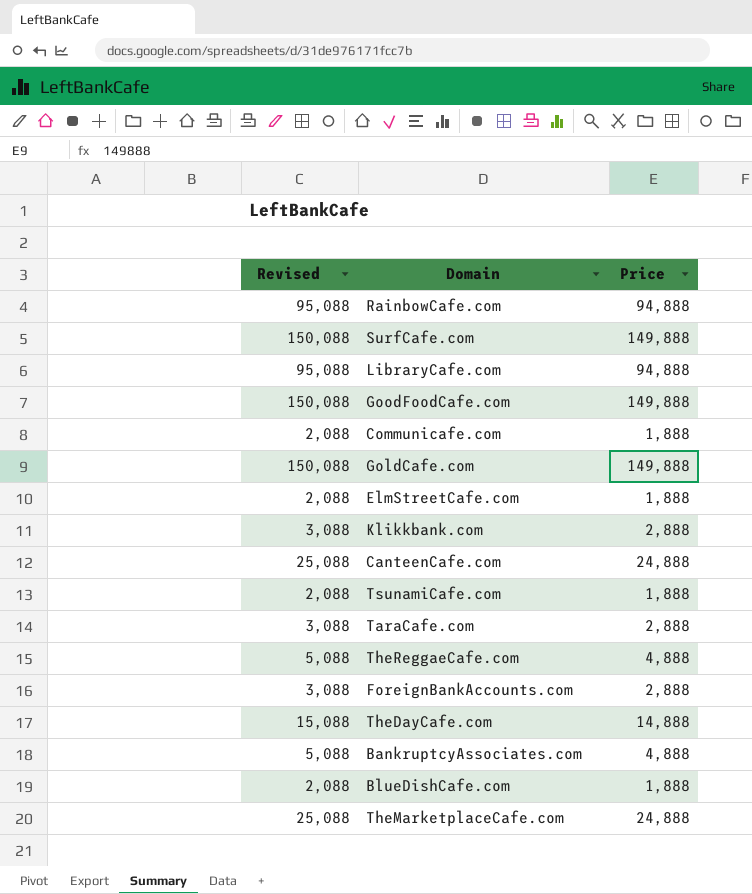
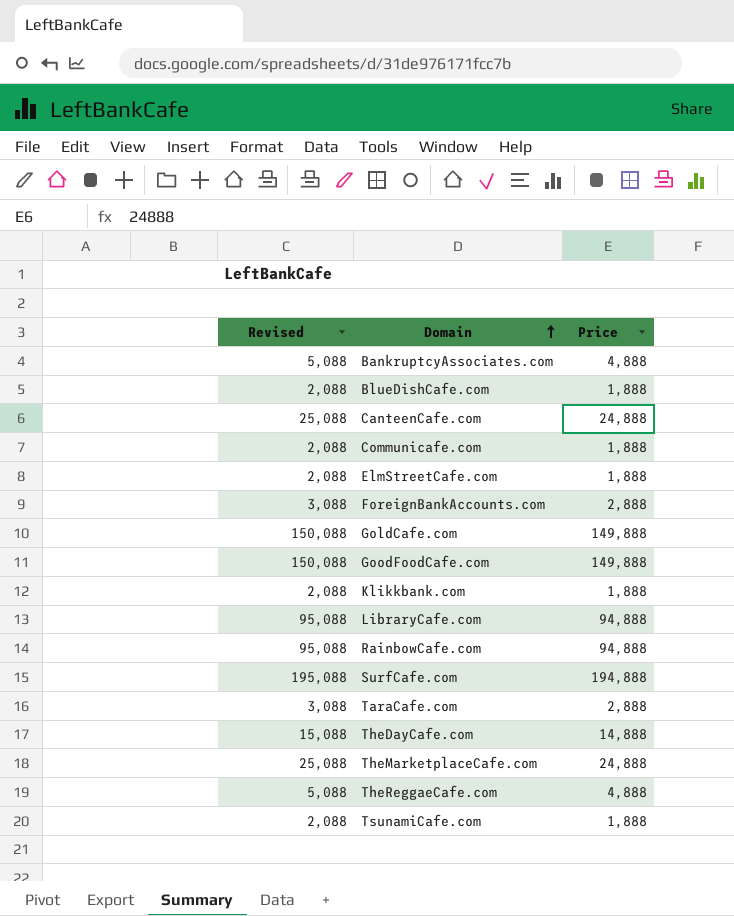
row order: none -> Domain ascending
Klikkbank.com | Revised: 3,088 -> 2,088
Klikkbank.com | Price: 2,888 -> 1,888
SurfCafe.com | Revised: 150,088 -> 195,088
SurfCafe.com | Price: 149,888 -> 194,888

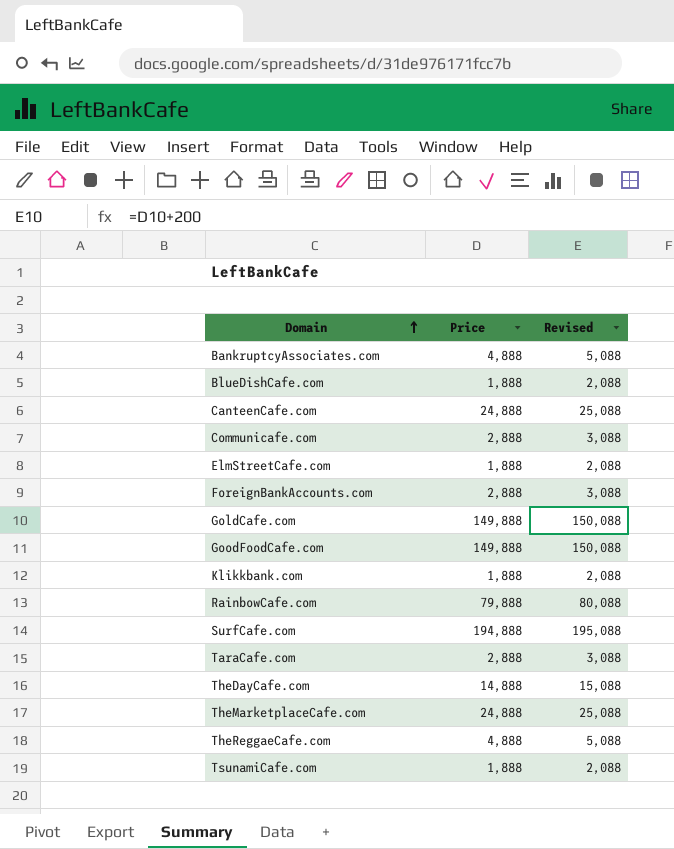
column Revised | position: 1 -> 3
row LibraryCafe.com: 95,088 | 94,888 -> none
Communicafe.com | Price: 1,888 -> 2,888
Communicafe.com | Revised: 2,088 -> 3,088
RainbowCafe.com | Price: 94,888 -> 79,888
RainbowCafe.com | Revised: 95,088 -> 80,088

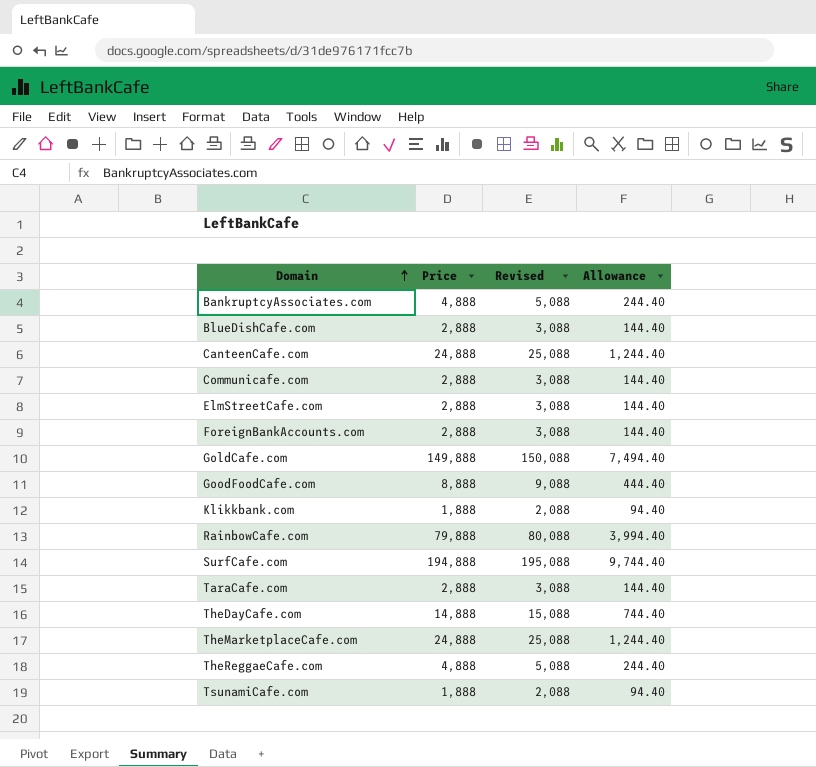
column Allowance | formula: none -> [Price] * 0.05
BlueDishCafe.com | Price: 1,888 -> 2,888
BlueDishCafe.com | Revised: 2,088 -> 3,088
ElmStreetCafe.com | Price: 1,888 -> 2,888
ElmStreetCafe.com | Revised: 2,088 -> 3,088
GoodFoodCafe.com | Price: 149,888 -> 8,888
GoodFoodCafe.com | Revised: 150,088 -> 9,088

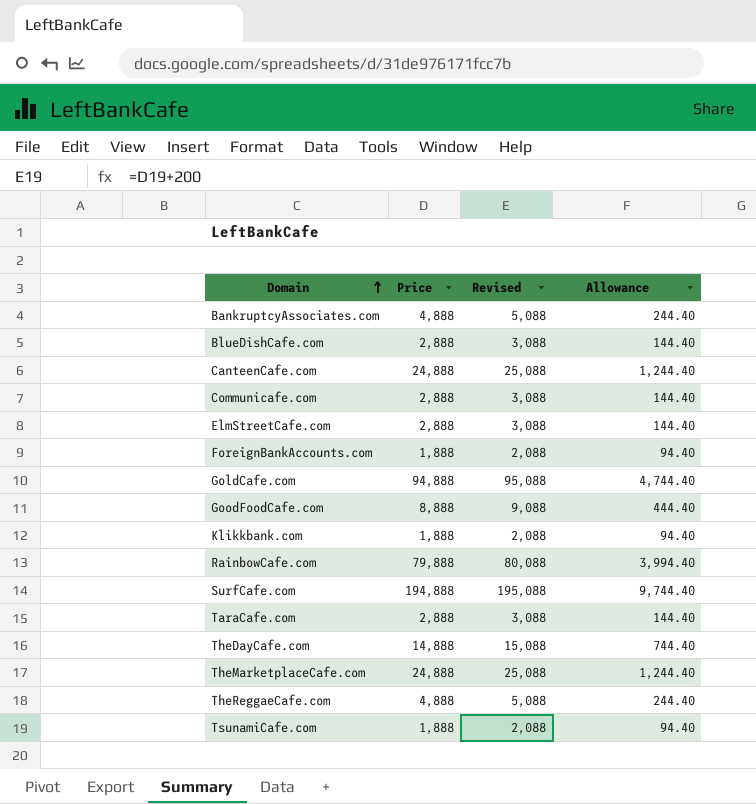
ForeignBankAccounts.com | Price: 2,888 -> 1,888
ForeignBankAccounts.com | Revised: 3,088 -> 2,088
ForeignBankAccounts.com | Allowance: 144.40 -> 94.40
GoldCafe.com | Price: 149,888 -> 94,888
GoldCafe.com | Revised: 150,088 -> 95,088
GoldCafe.com | Allowance: 7,494.40 -> 4,744.40

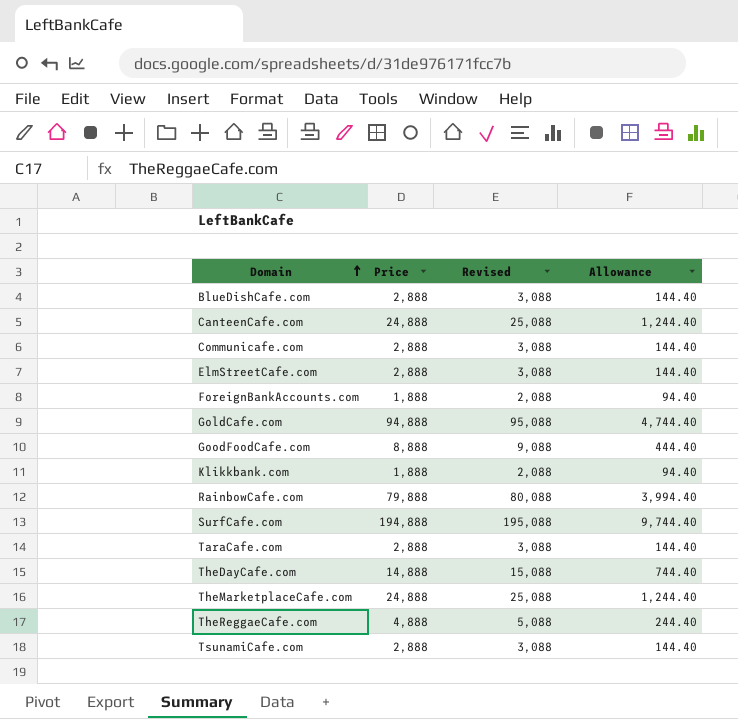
row BankruptcyAssociates.com: 4,888 | 5,088 | 244.40 -> none
TsunamiCafe.com | Price: 1,888 -> 2,888
TsunamiCafe.com | Revised: 2,088 -> 3,088
TsunamiCafe.com | Allowance: 94.40 -> 144.40

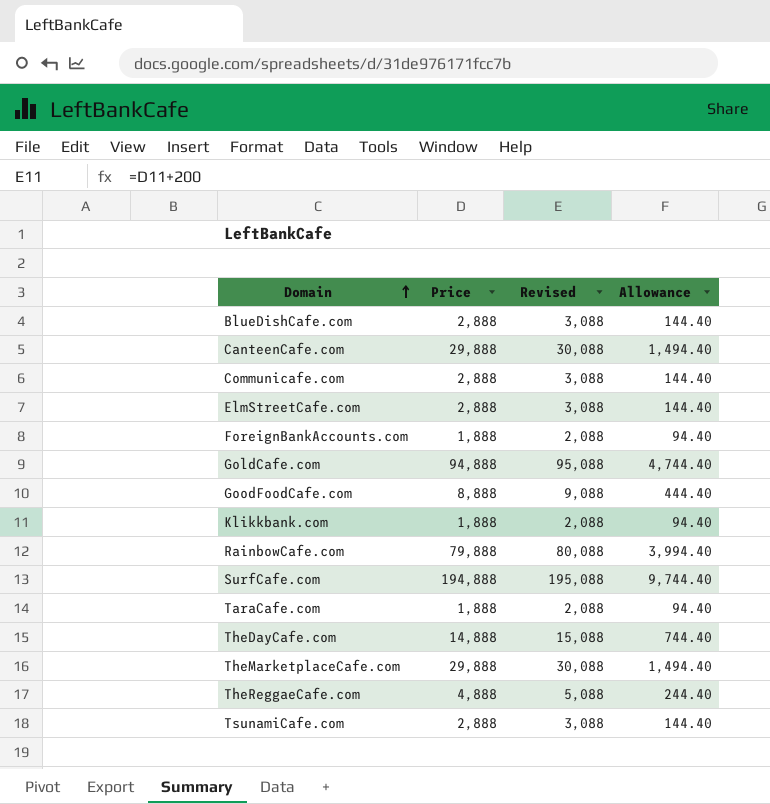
CanteenCafe.com | Price: 24,888 -> 29,888
CanteenCafe.com | Revised: 25,088 -> 30,088
CanteenCafe.com | Allowance: 1,244.40 -> 1,494.40
TaraCafe.com | Price: 2,888 -> 1,888
TaraCafe.com | Revised: 3,088 -> 2,088
TaraCafe.com | Allowance: 144.40 -> 94.40
TheMarketplaceCafe.com | Price: 24,888 -> 29,888
TheMarketplaceCafe.com | Revised: 25,088 -> 30,088
TheMarketplaceCafe.com | Allowance: 1,244.40 -> 1,494.40

